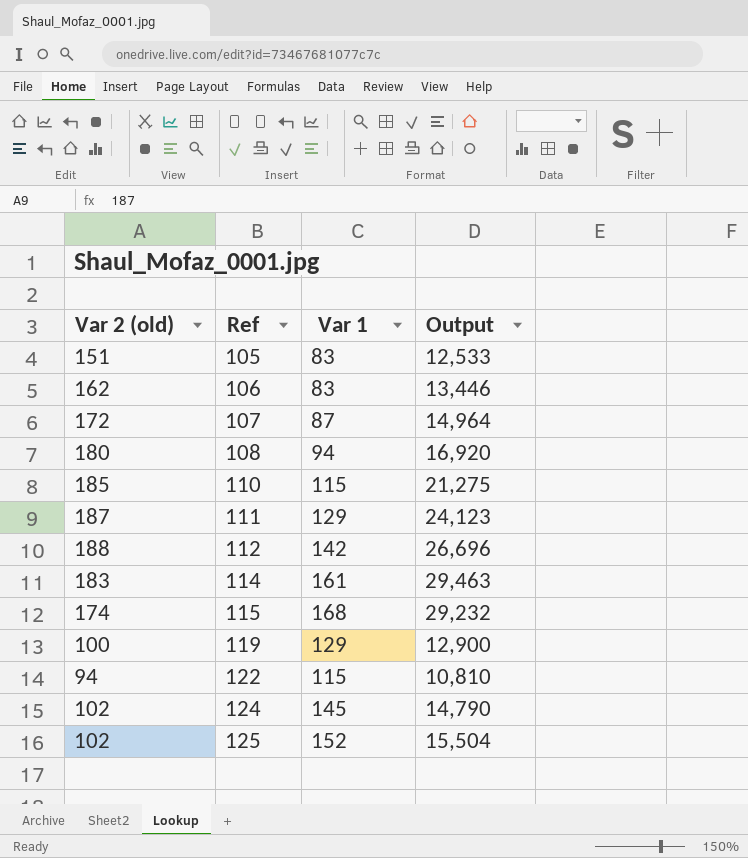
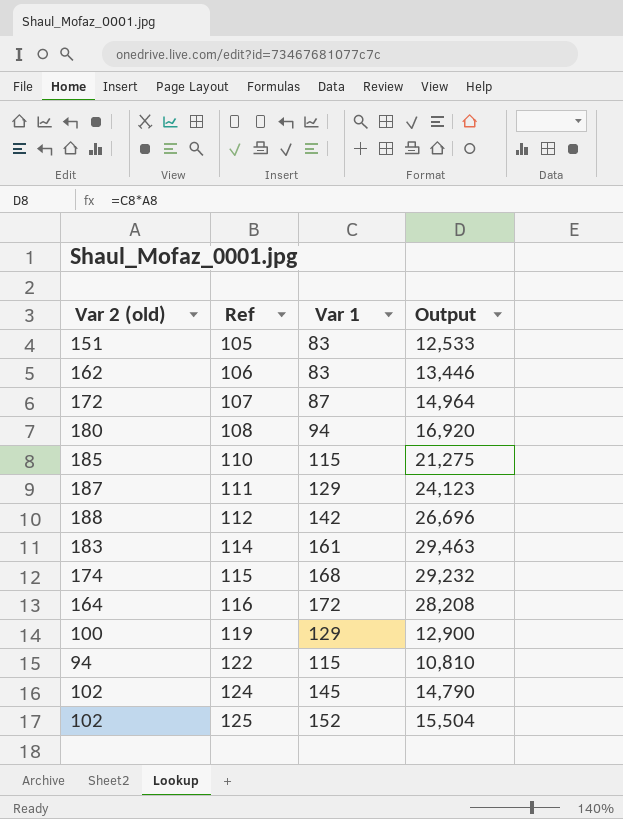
row 116: none -> 164 | 172 | 28,208

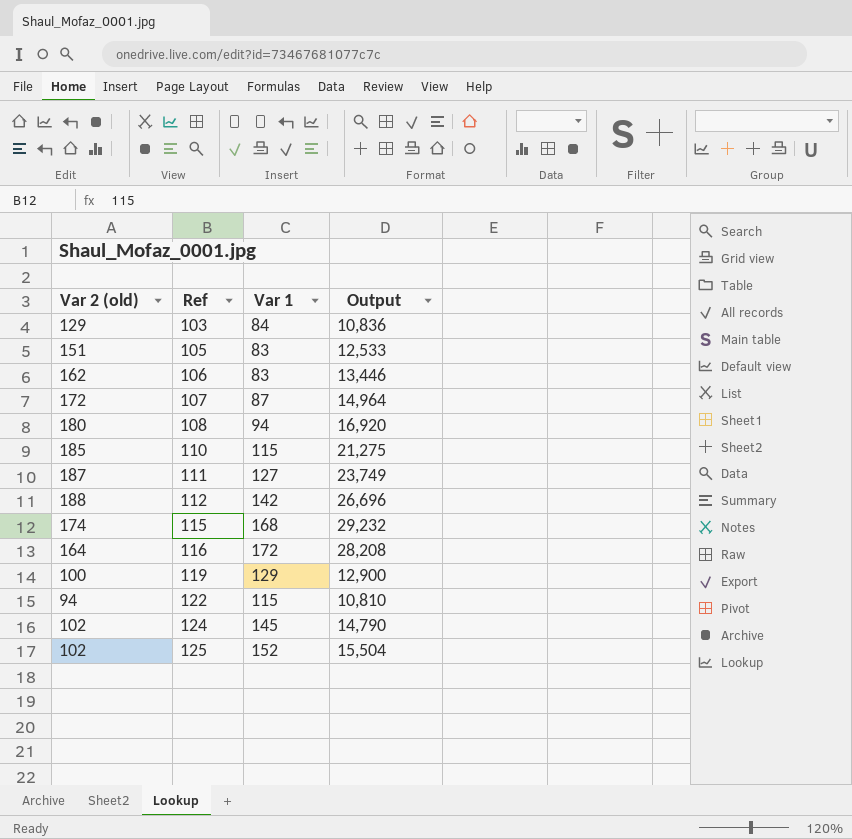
row 114: 183 | 161 | 29,463 -> none
row 103: none -> 129 | 84 | 10,836
111 | Var 1: 129 -> 127
111 | Output: 24,123 -> 23,749

